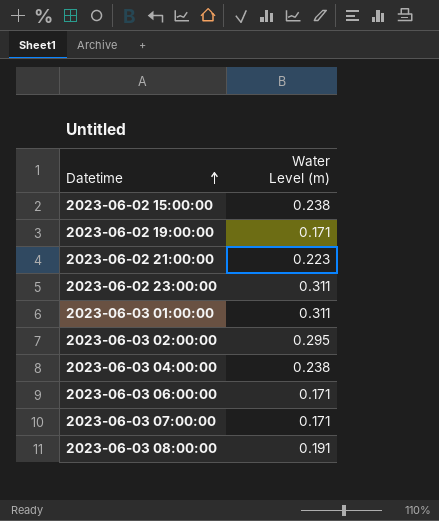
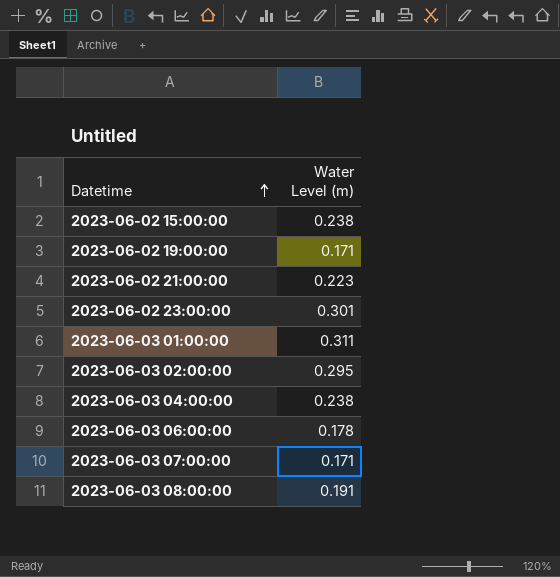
2023-06-02 23:00:00 | Water Level (m): 0.311 -> 0.301
2023-06-03 06:00:00 | Water Level (m): 0.171 -> 0.178

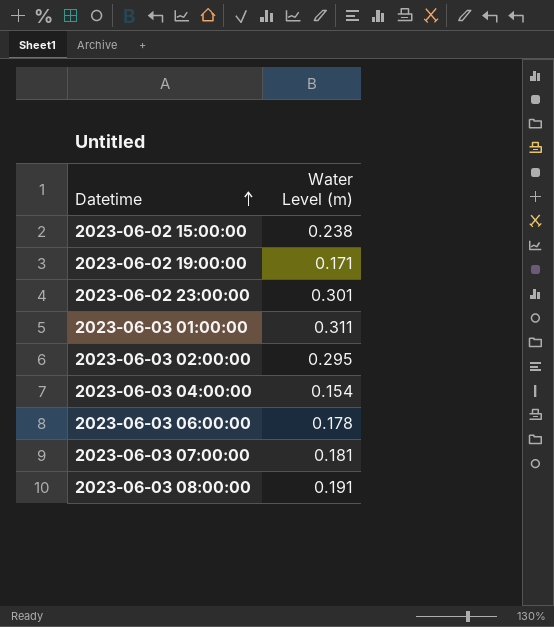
row 2023-06-02 21:00:00: 0.223 -> none
2023-06-03 04:00:00 | Water Level (m): 0.238 -> 0.154
2023-06-03 07:00:00 | Water Level (m): 0.171 -> 0.181

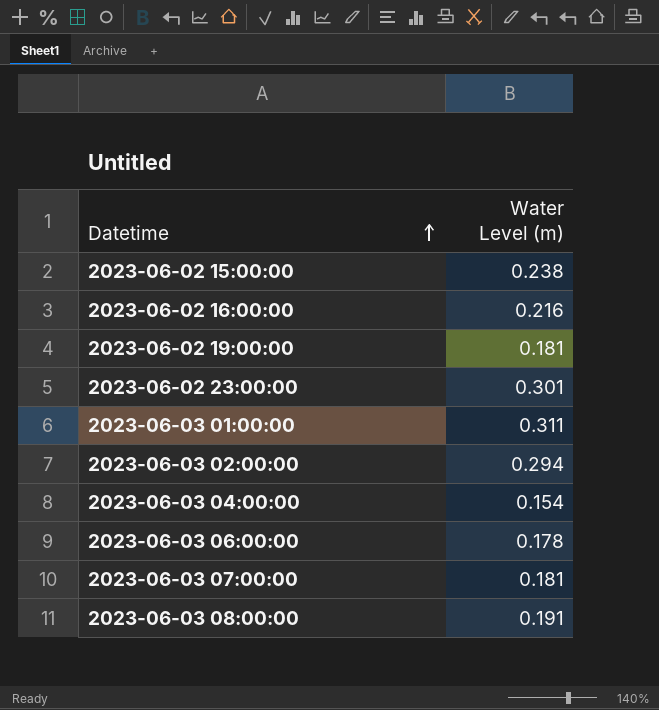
row 2023-06-02 16:00:00: none -> 0.216
2023-06-02 19:00:00 | Water Level (m): 0.171 -> 0.181
2023-06-03 02:00:00 | Water Level (m): 0.295 -> 0.294

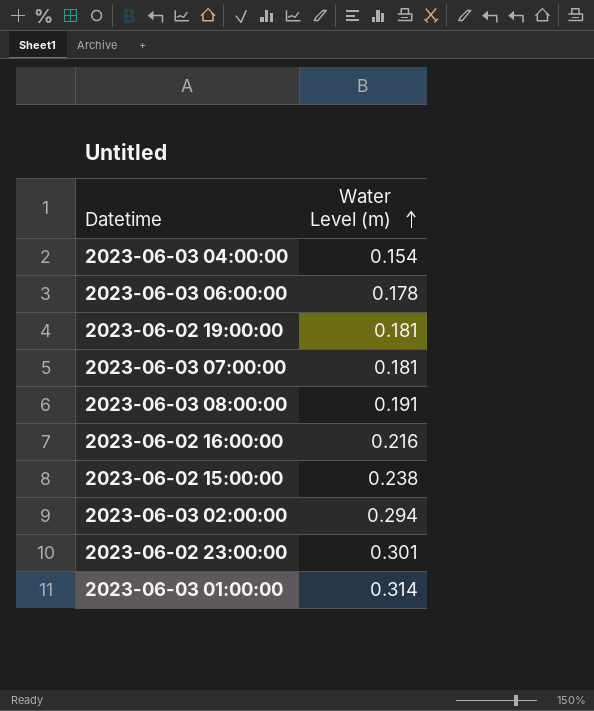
row order: Datetime ascending -> Water Level (m) ascending
2023-06-03 01:00:00 | Water Level (m): 0.311 -> 0.314

